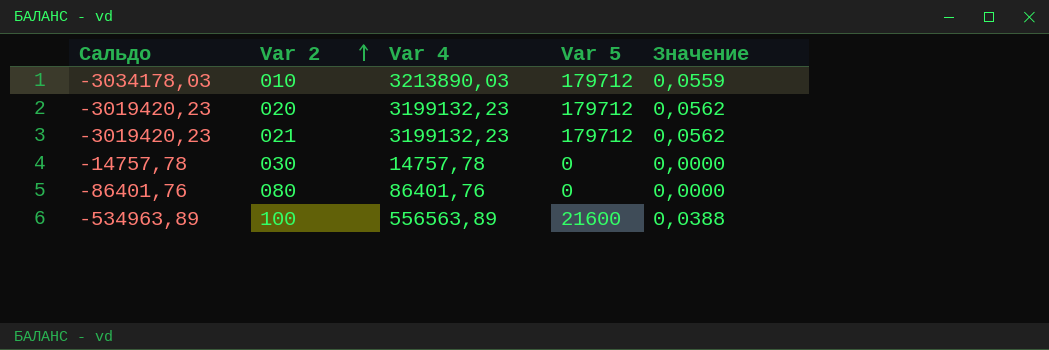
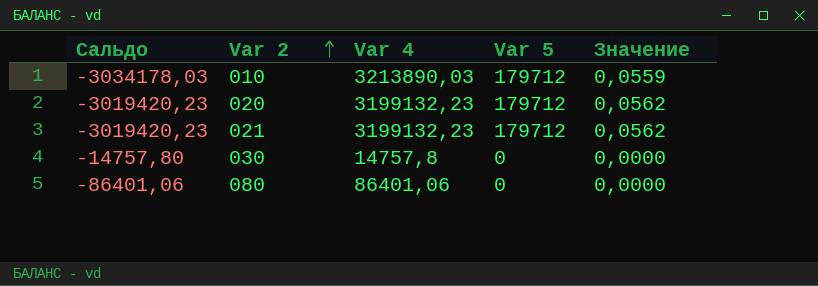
row 100: -534963,89 | 556563,89 | 21600 | 0,0388 -> none
030 | Сальдо: -14757,78 -> -14757,80
030 | Var 4: 14757,78 -> 14757,8
080 | Сальдо: -86401,76 -> -86401,06
080 | Var 4: 86401,76 -> 86401,06

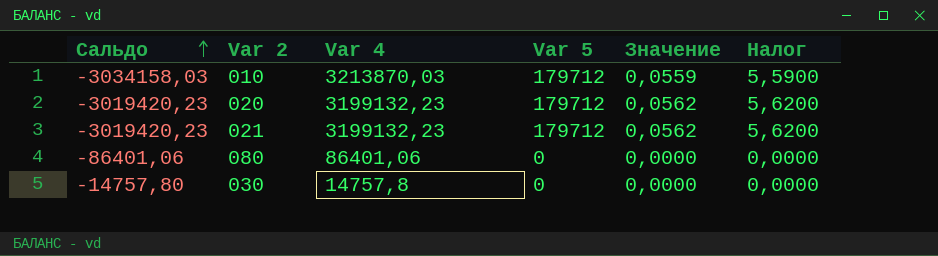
row order: Var 2 ascending -> Сальдо ascending
column Налог | formula: none -> [Значение] * 100
010 | Сальдо: -3034178,03 -> -3034158,03
010 | Var 4: 3213890,03 -> 3213870,03

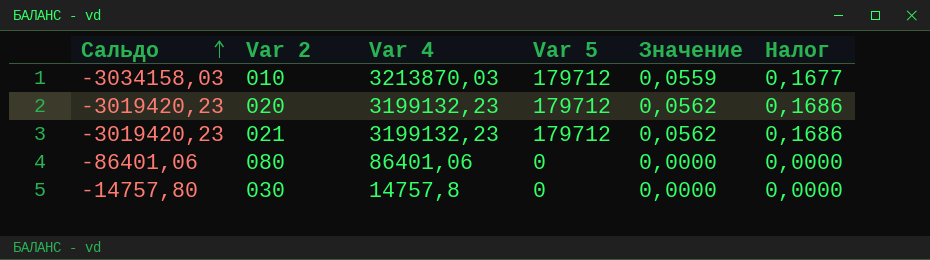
column Налог | formula: [Значение] * 100 -> [Значение] * 3

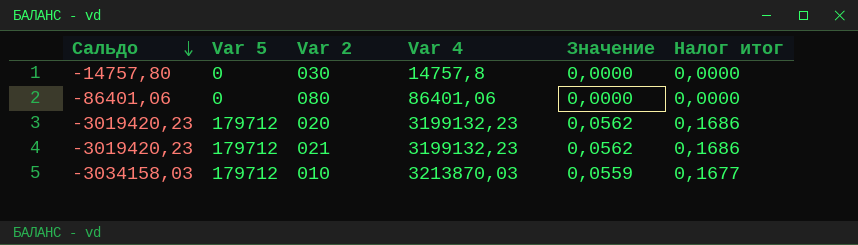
row order: Сальдо ascending -> Сальдо descending
column Var 5 | position: 4 -> 2
column name: Налог -> Налог итог

